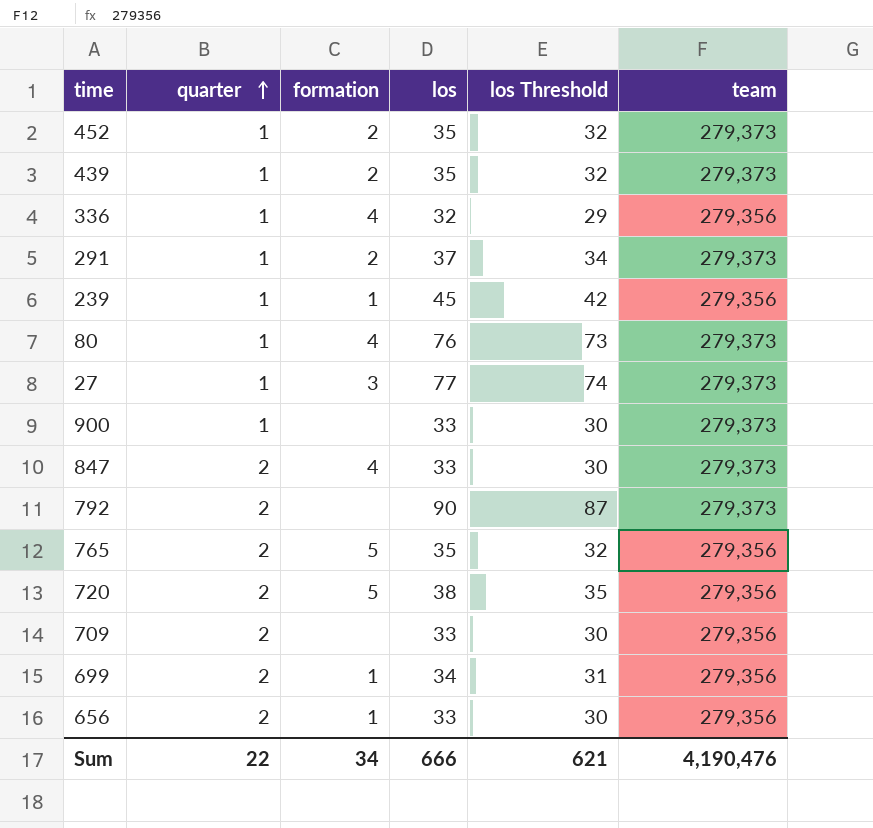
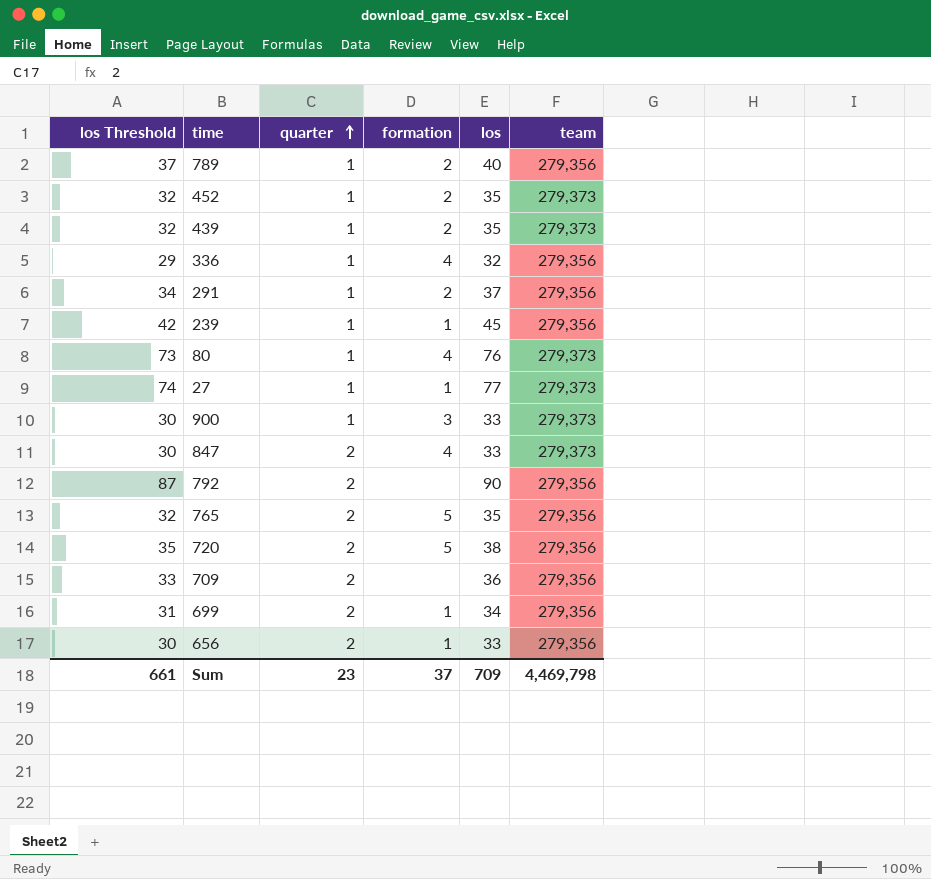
column los Threshold | position: 5 -> 1
row 789: none -> 37 | 1 | 2 | 40 | 279,356
291 | team: 279,373 -> 279,356
27 | formation: 3 -> 1
900 | formation: none -> 3
792 | team: 279,373 -> 279,356
709 | los Threshold: 30 -> 33
709 | los: 33 -> 36
Sum | los Threshold: 621 -> 661
Sum | quarter: 22 -> 23
Sum | formation: 34 -> 37
Sum | los: 666 -> 709
Sum | team: 4,190,476 -> 4,469,798

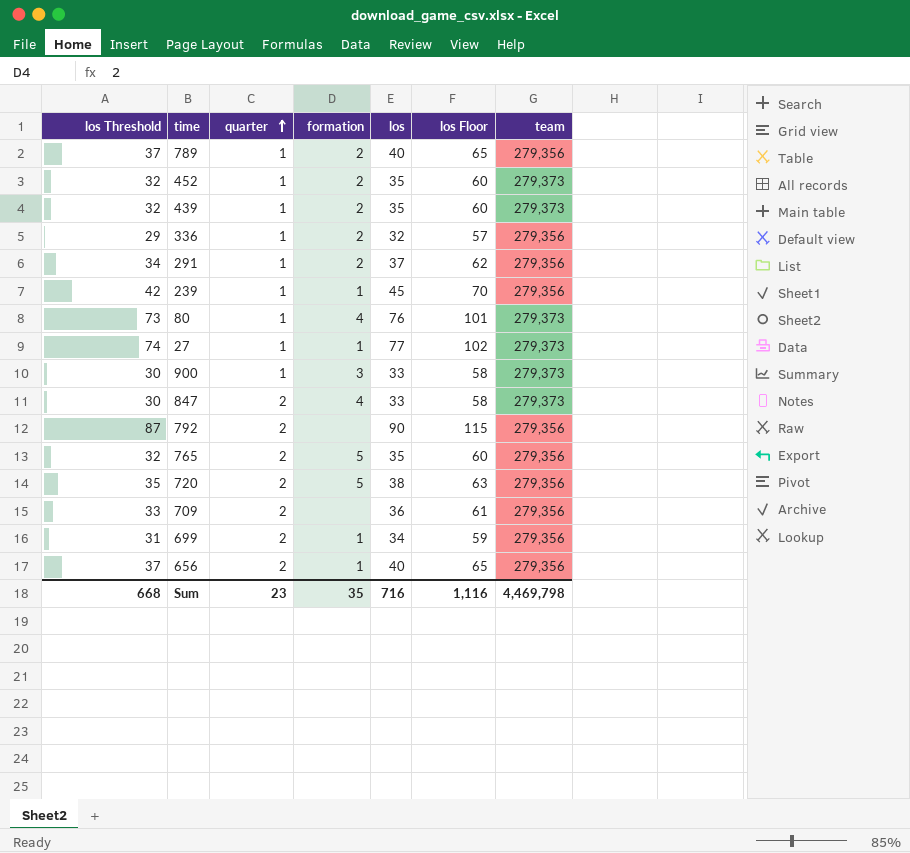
column los Floor | formula: none -> [los] + 25
336 | formation: 4 -> 2
656 | los Threshold: 30 -> 37
656 | los: 33 -> 40
Sum | los Threshold: 661 -> 668
Sum | formation: 37 -> 35
Sum | los: 709 -> 716

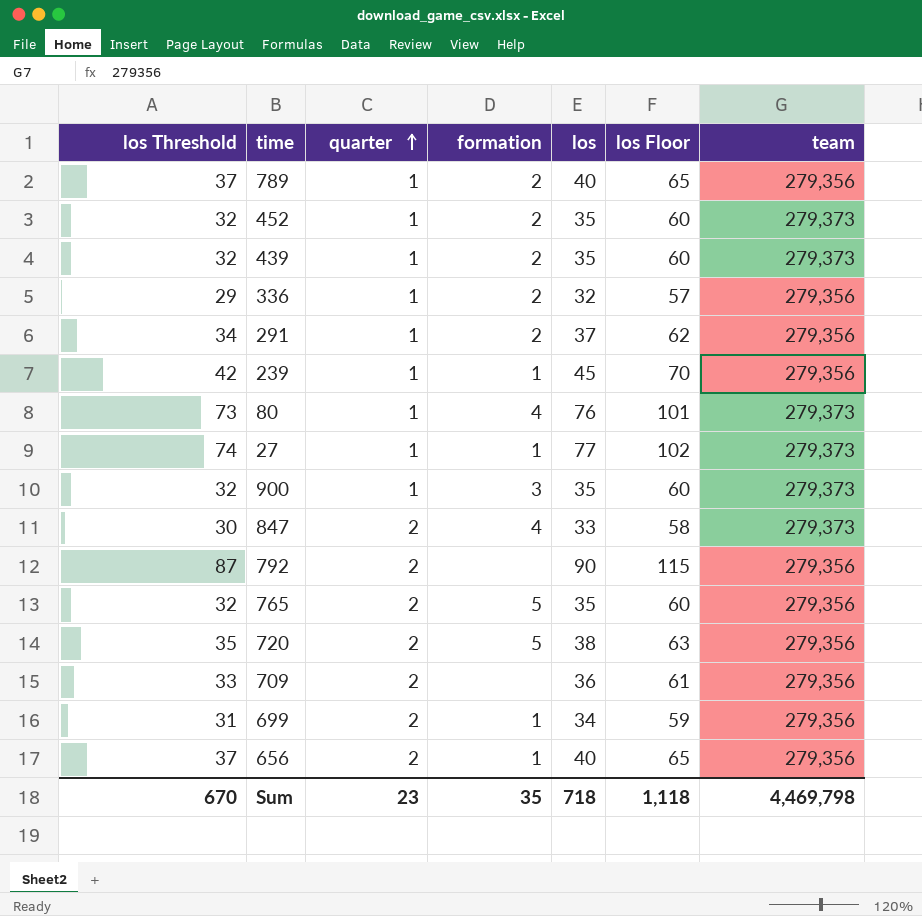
900 | los Threshold: 30 -> 32
900 | los: 33 -> 35
900 | los Floor: 58 -> 60
Sum | los Threshold: 668 -> 670
Sum | los: 716 -> 718
Sum | los Floor: 1,116 -> 1,118

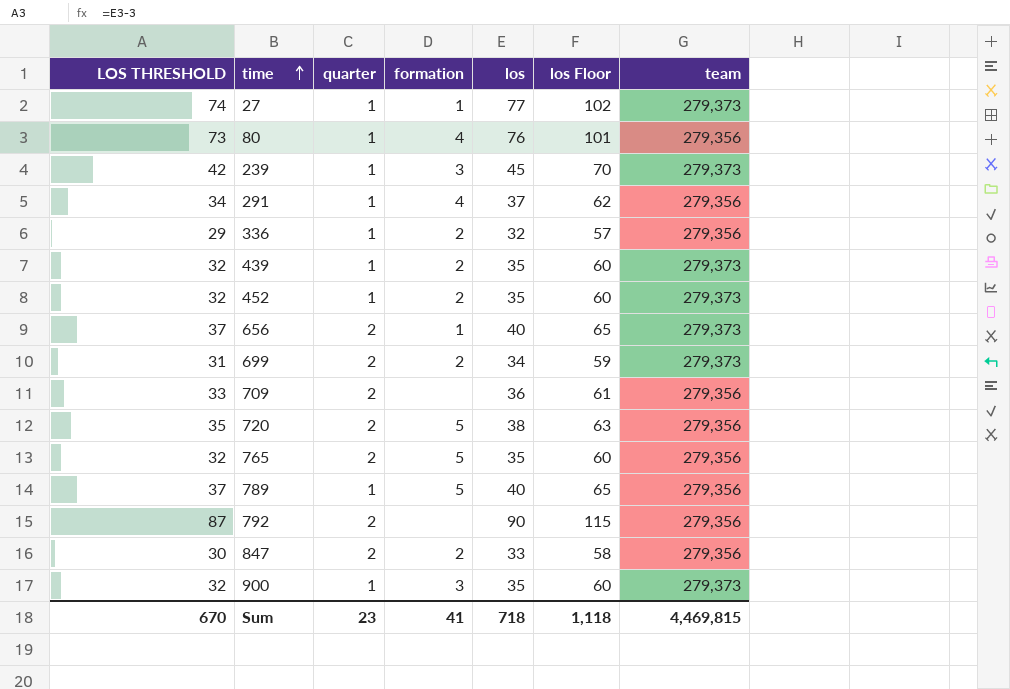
row order: quarter ascending -> time ascending
column name: los Threshold -> LOS THRESHOLD
80 | team: 279,373 -> 279,356
239 | formation: 1 -> 3
239 | team: 279,356 -> 279,373
291 | formation: 2 -> 4
656 | team: 279,356 -> 279,373
699 | formation: 1 -> 2
699 | team: 279,356 -> 279,373
789 | formation: 2 -> 5
847 | formation: 4 -> 2
847 | team: 279,373 -> 279,356
Sum | formation: 35 -> 41
Sum | team: 4,469,798 -> 4,469,815

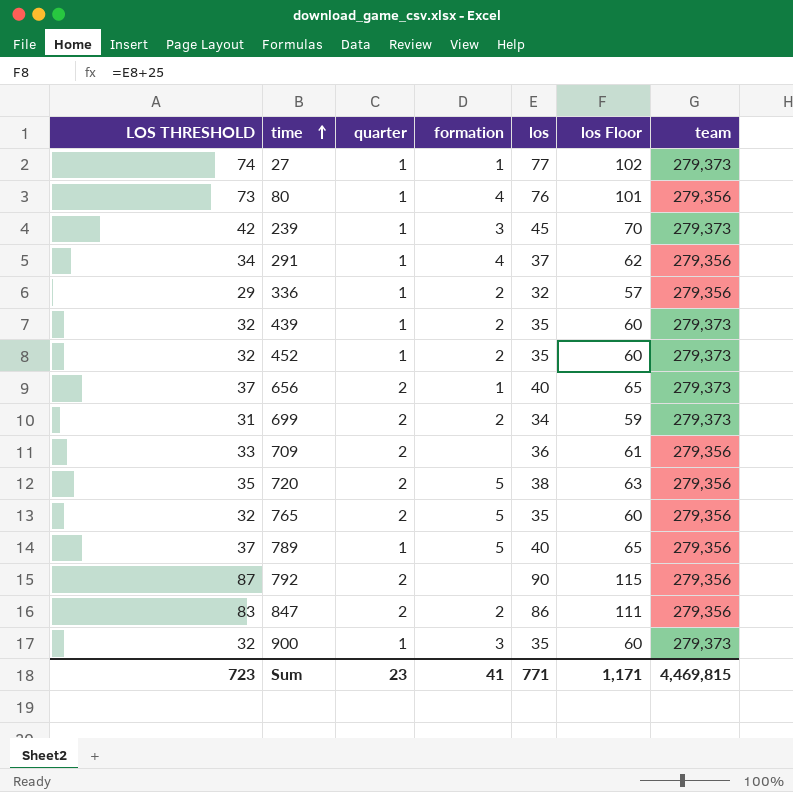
847 | LOS THRESHOLD: 30 -> 83
847 | los: 33 -> 86
847 | los Floor: 58 -> 111
Sum | LOS THRESHOLD: 670 -> 723
Sum | los: 718 -> 771
Sum | los Floor: 1,118 -> 1,171

